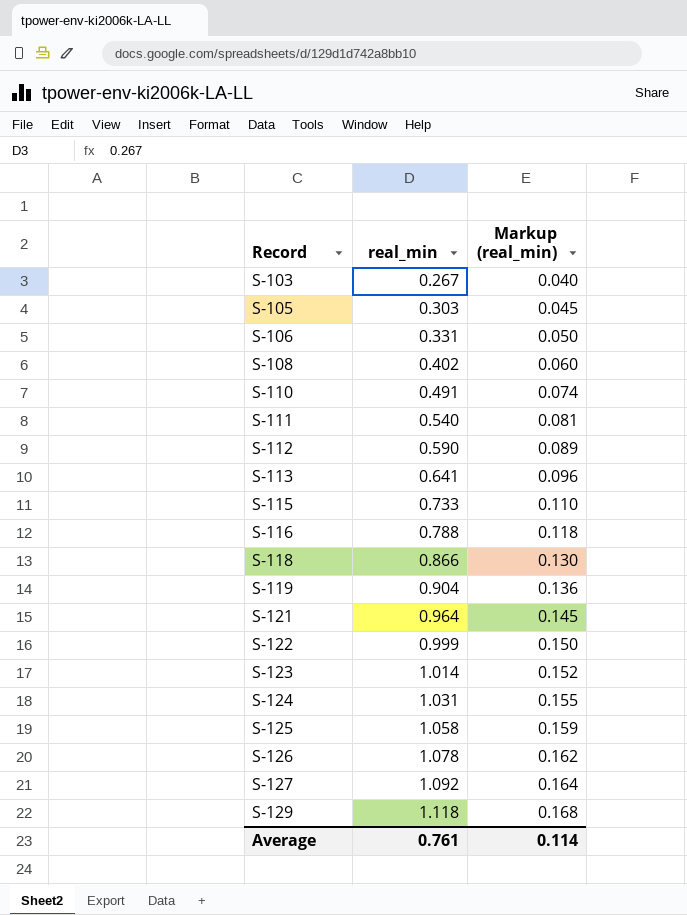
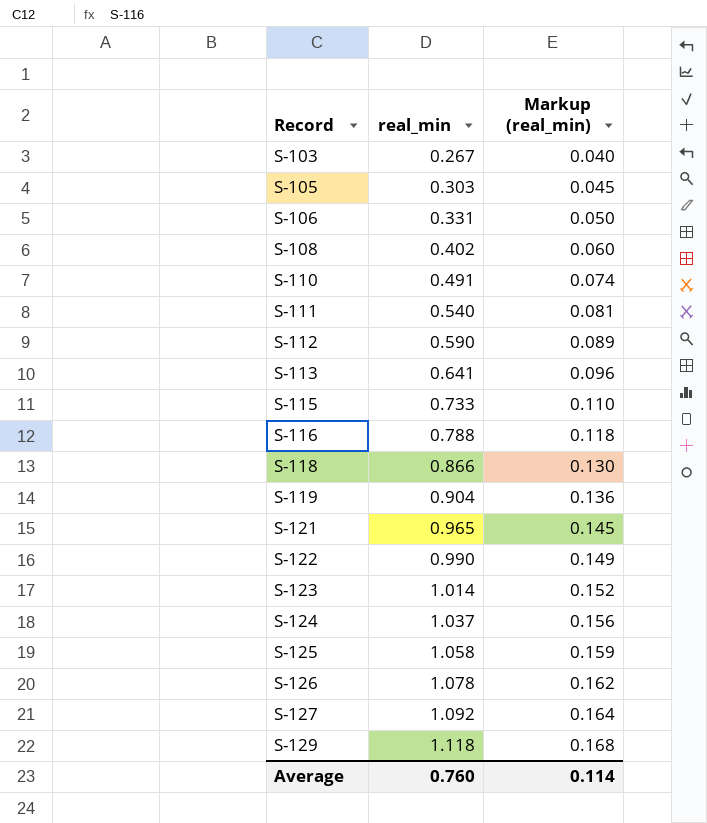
S-121 | real_min: 0.964 -> 0.965
S-122 | real_min: 0.999 -> 0.990
S-122 | Markup (real_min): 0.150 -> 0.149
S-124 | real_min: 1.031 -> 1.037
S-124 | Markup (real_min): 0.155 -> 0.156
Average | real_min: 0.761 -> 0.760

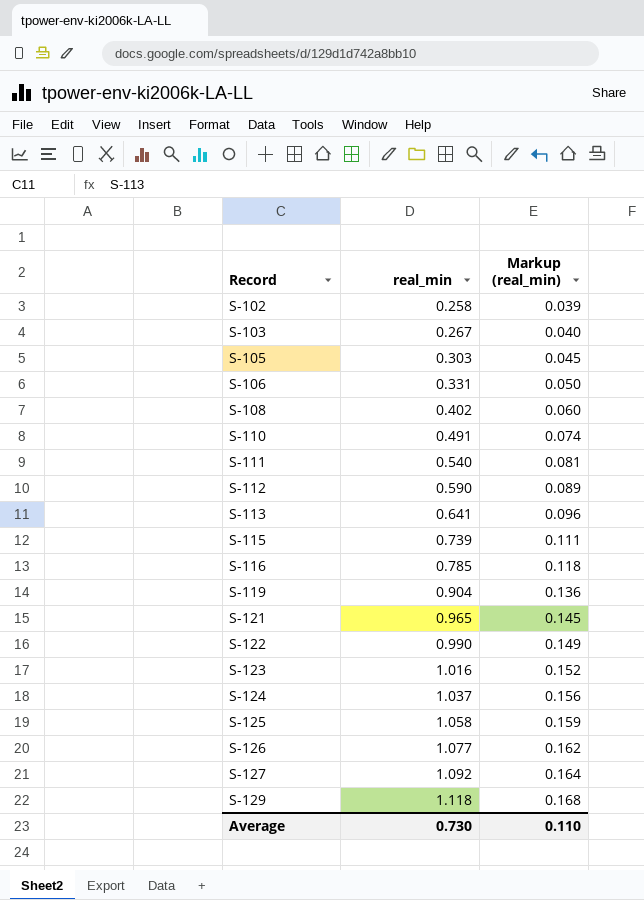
row S-118: 0.866 | 0.130 -> none
row S-102: none -> 0.258 | 0.039
S-115 | real_min: 0.733 -> 0.739
S-115 | Markup (real_min): 0.110 -> 0.111
S-116 | real_min: 0.788 -> 0.785
S-123 | real_min: 1.014 -> 1.016
S-126 | real_min: 1.078 -> 1.077
Average | real_min: 0.760 -> 0.730
Average | Markup (real_min): 0.114 -> 0.110

